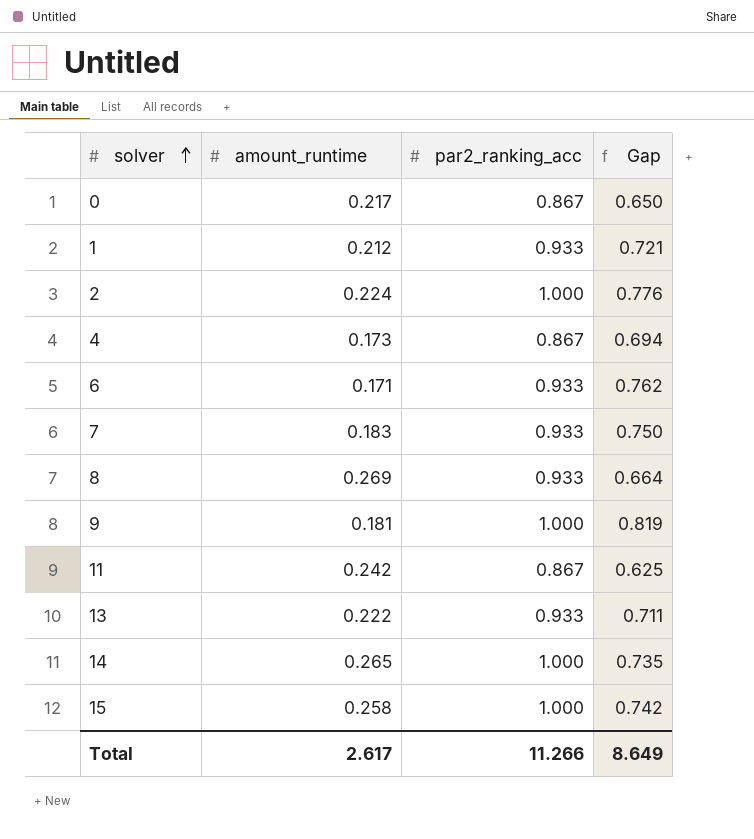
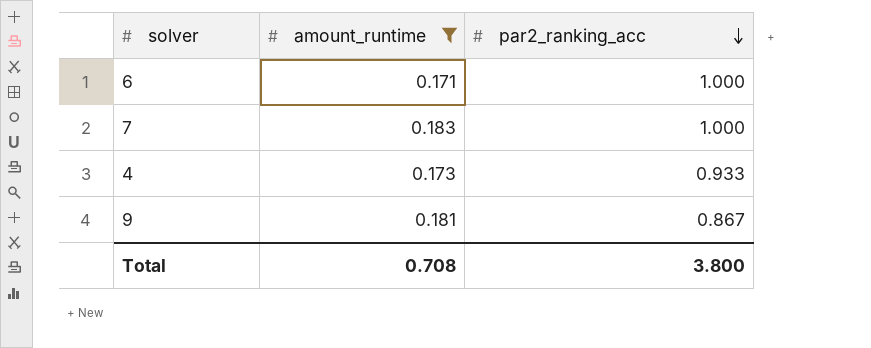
filter: none -> amount_runtime <= 0.183
row order: solver ascending -> par2_ranking_acc descending
column Gap | formula: [par2_ranking_acc] - [amount_runtime] -> none
6 | par2_ranking_acc: 0.933 -> 1.000
7 | par2_ranking_acc: 0.933 -> 1.000
4 | par2_ranking_acc: 0.867 -> 0.933
9 | par2_ranking_acc: 1.000 -> 0.867
Total | amount_runtime: 2.617 -> 0.708
Total | par2_ranking_acc: 11.266 -> 3.800

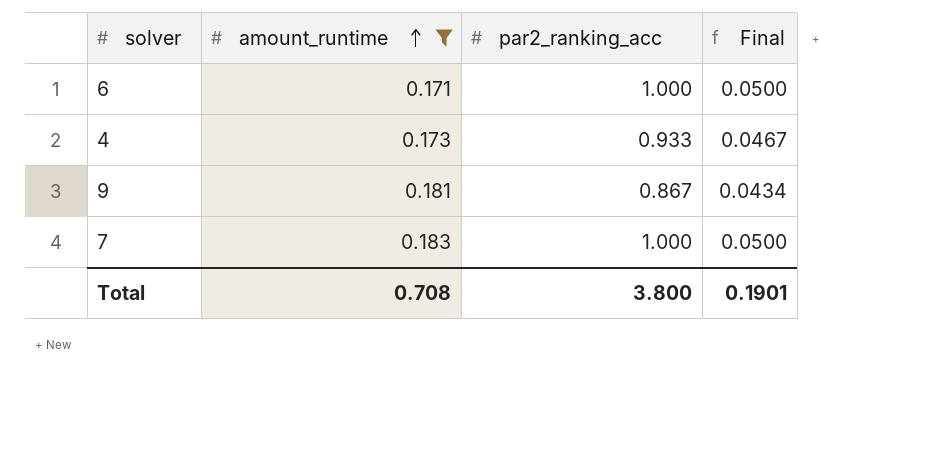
row order: par2_ranking_acc descending -> amount_runtime ascending
column Final | formula: none -> [par2_ranking_acc] * 0.05

